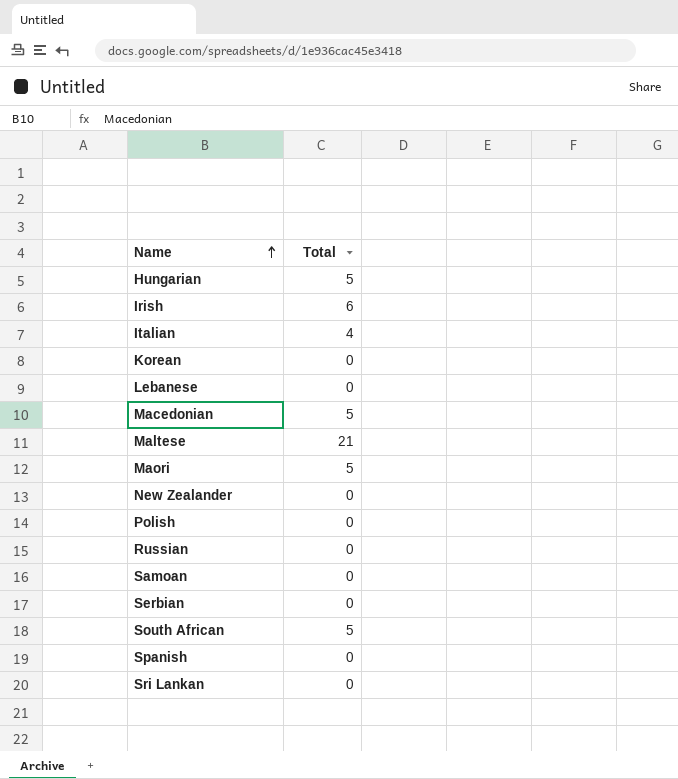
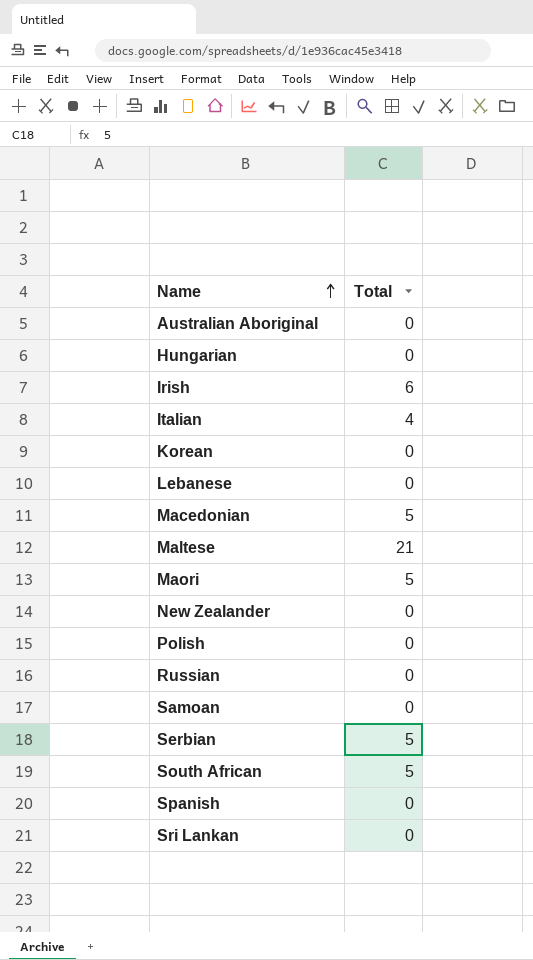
row Australian Aboriginal: none -> 0
Hungarian | Total: 5 -> 0
Serbian | Total: 0 -> 5

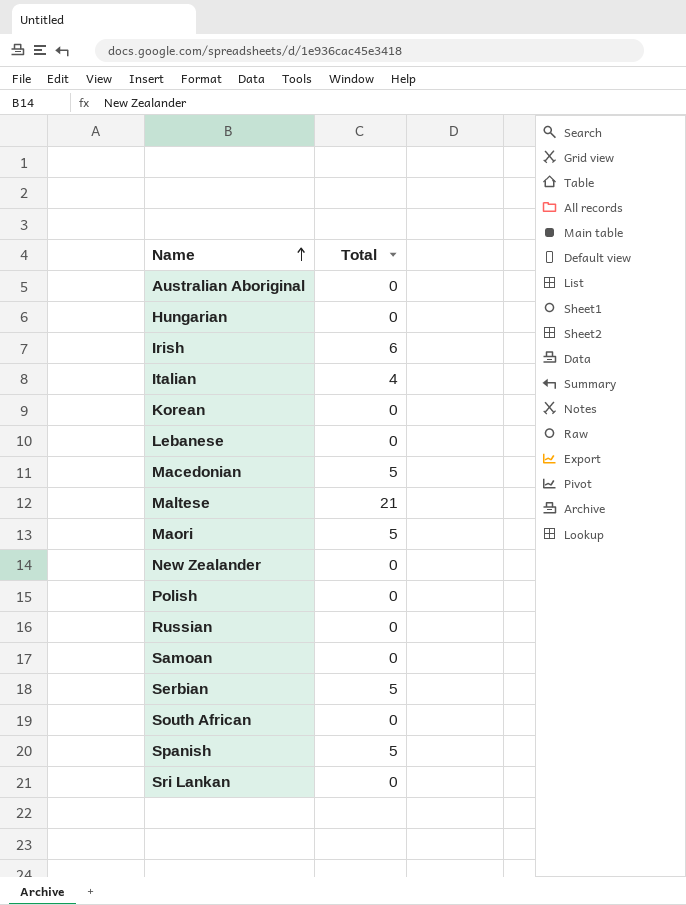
South African | Total: 5 -> 0
Spanish | Total: 0 -> 5

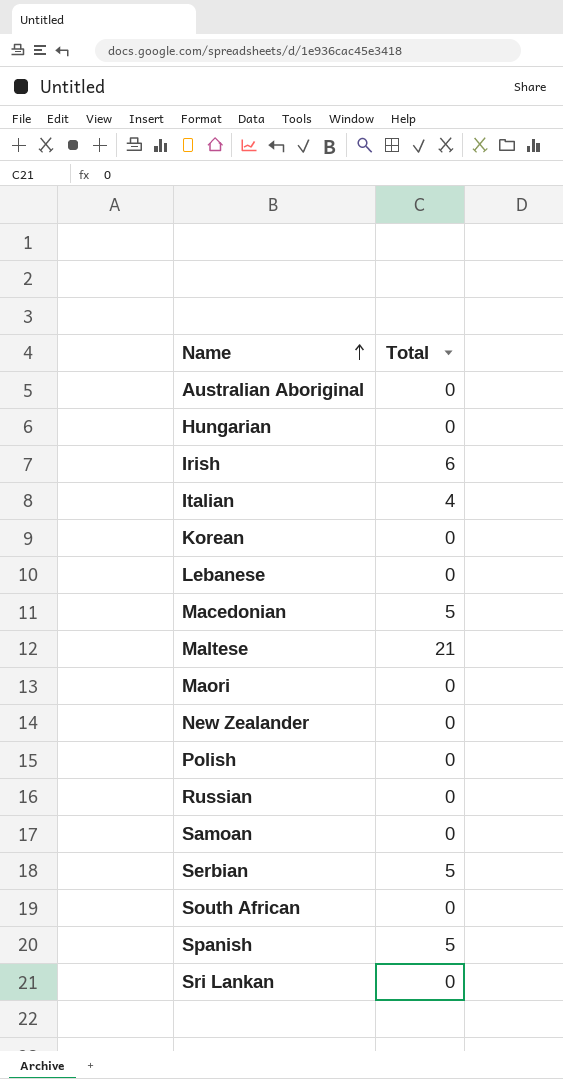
Maori | Total: 5 -> 0

